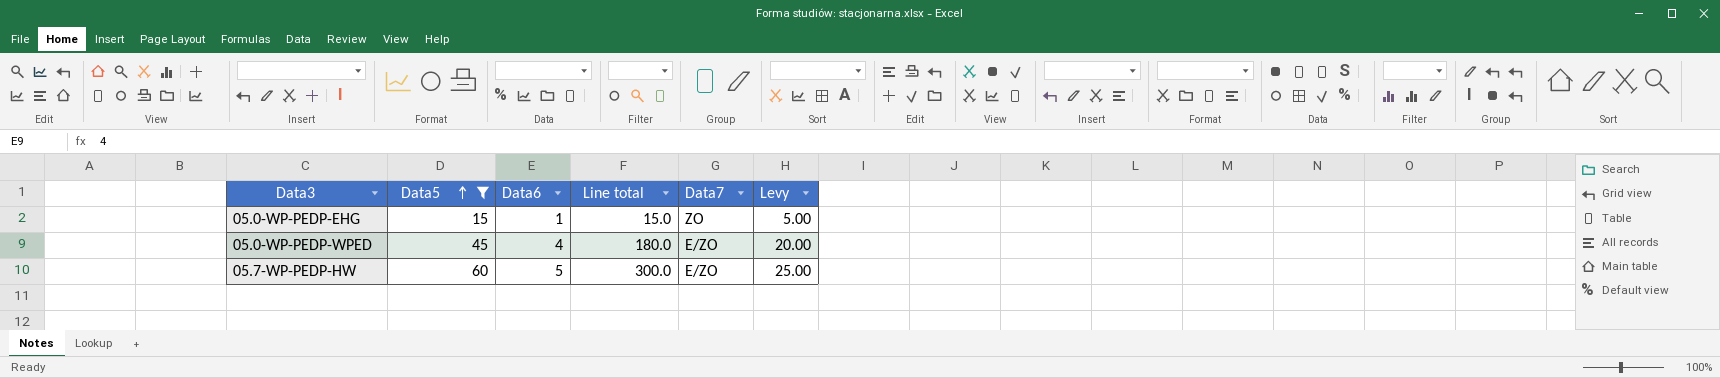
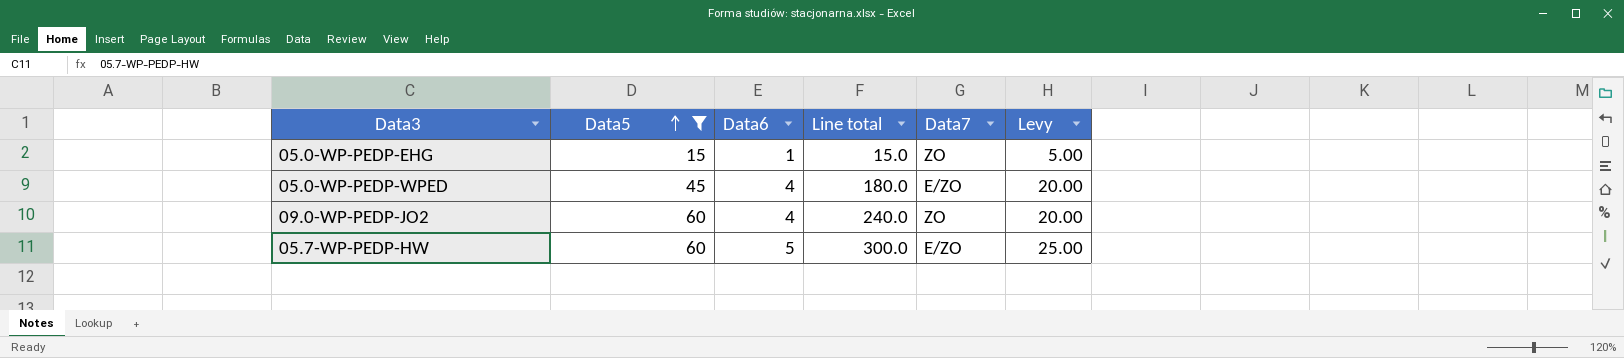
row 09.0-WP-PEDP-JO2: none -> 60 | 4 | 240.0 | ZO | 20.00

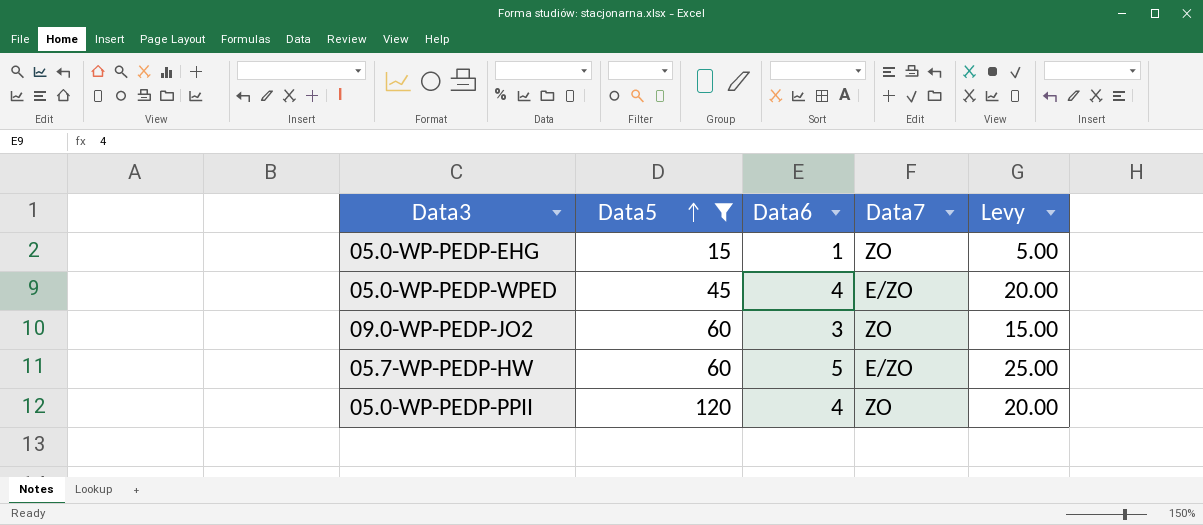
column Line total | formula: [Data5] * [Data6] -> none
09.0-WP-PEDP-JO2 | Data6: 4 -> 3
09.0-WP-PEDP-JO2 | Levy: 20.00 -> 15.00
row 05.0-WP-PEDP-PPII: none -> 120 | 4 | ZO | 20.00

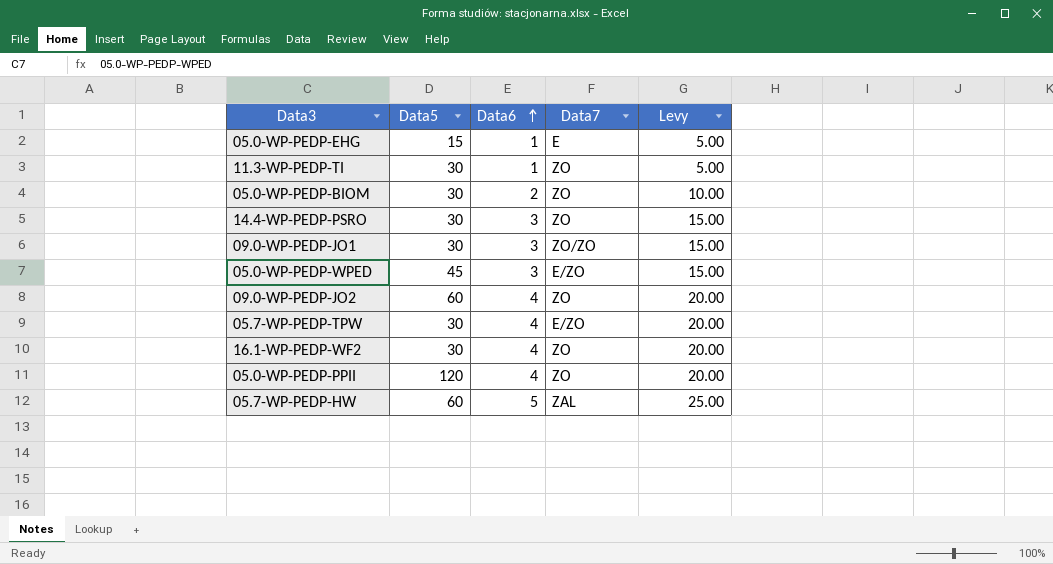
filter: Data5 != 30 -> none
row order: Data5 ascending -> Data6 ascending
05.0-WP-PEDP-EHG | Data7: ZO -> E
05.0-WP-PEDP-WPED | Data6: 4 -> 3
05.0-WP-PEDP-WPED | Levy: 20.00 -> 15.00
09.0-WP-PEDP-JO2 | Data6: 3 -> 4
09.0-WP-PEDP-JO2 | Levy: 15.00 -> 20.00
05.7-WP-PEDP-HW | Data7: E/ZO -> ZAL

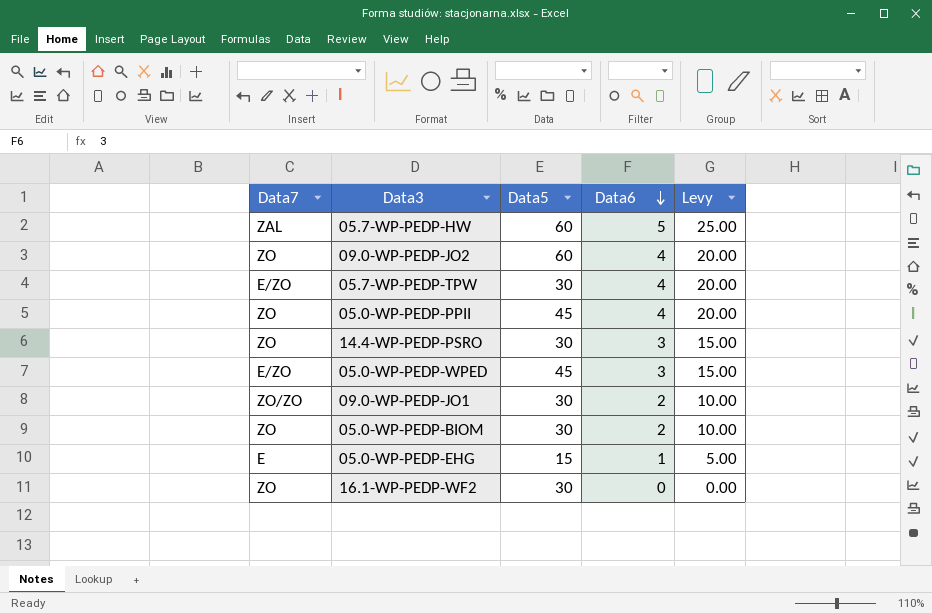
row order: Data6 ascending -> Data6 descending
column Data7 | position: 4 -> 1
row 11.3-WP-PEDP-TI: 30 | 1 | ZO | 5.00 -> none
05.0-WP-PEDP-PPII | Data5: 120 -> 45
09.0-WP-PEDP-JO1 | Data6: 3 -> 2
09.0-WP-PEDP-JO1 | Levy: 15.00 -> 10.00
16.1-WP-PEDP-WF2 | Data6: 4 -> 0
16.1-WP-PEDP-WF2 | Levy: 20.00 -> 0.00

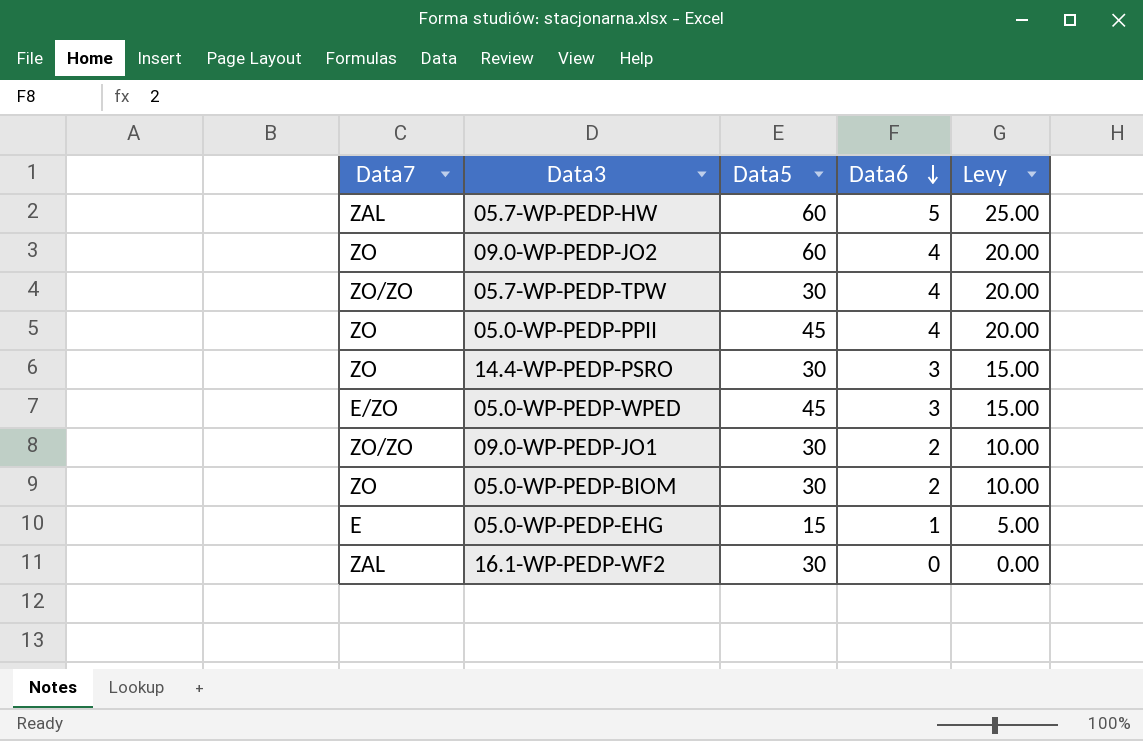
05.7-WP-PEDP-TPW | Data7: E/ZO -> ZO/ZO
16.1-WP-PEDP-WF2 | Data7: ZO -> ZAL

